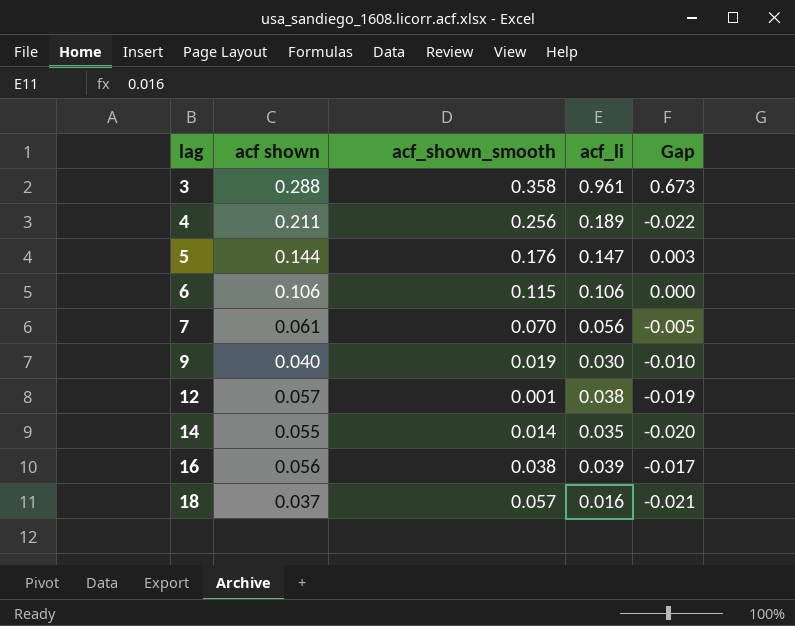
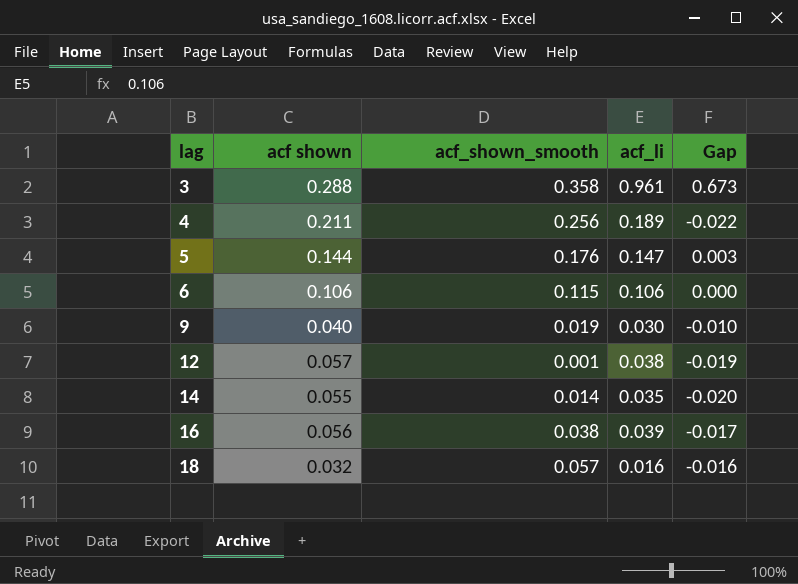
row 7: 0.061 | 0.070 | 0.056 | -0.005 -> none
18 | acf shown: 0.037 -> 0.032
18 | Gap: -0.021 -> -0.016

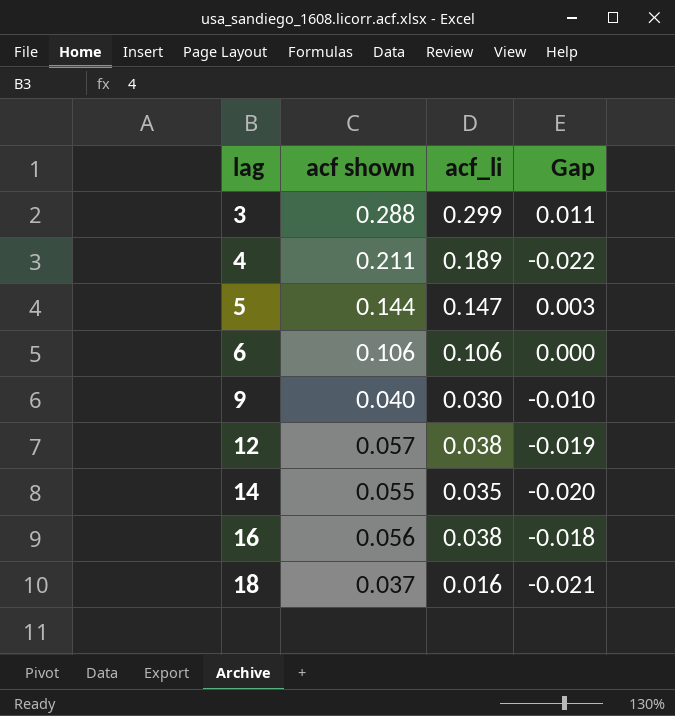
column acf_shown_smooth | position: 3 -> none
3 | acf_li: 0.961 -> 0.299
3 | Gap: 0.673 -> 0.011
16 | acf_li: 0.039 -> 0.038
16 | Gap: -0.017 -> -0.018
18 | acf shown: 0.032 -> 0.037
18 | Gap: -0.016 -> -0.021

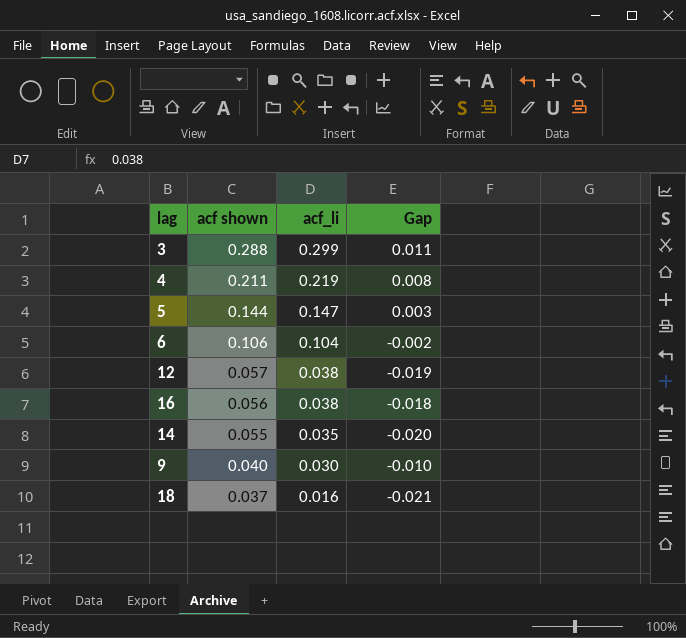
row order: lag ascending -> acf shown descending
4 | acf_li: 0.189 -> 0.219
4 | Gap: -0.022 -> 0.008
6 | acf_li: 0.106 -> 0.104
6 | Gap: 0.000 -> -0.002

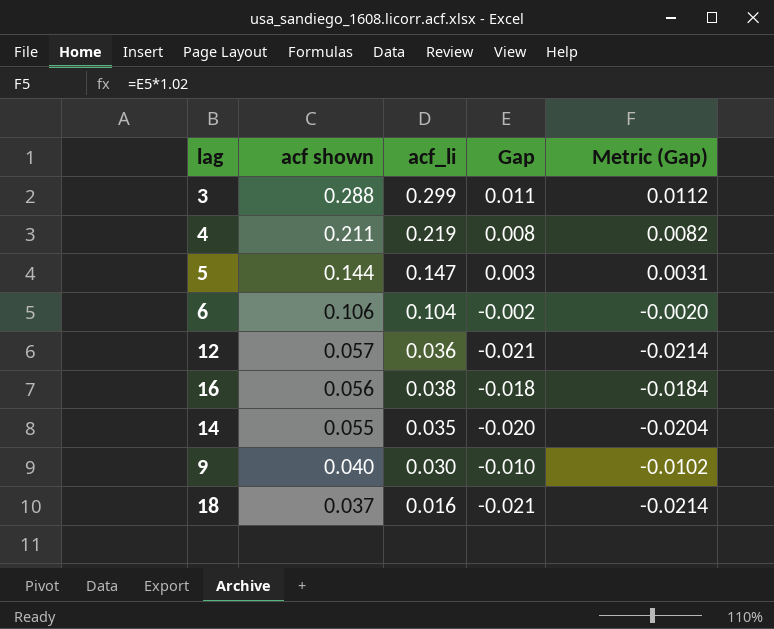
column Metric (Gap) | formula: none -> [Gap] * 1.02
12 | acf_li: 0.038 -> 0.036
12 | Gap: -0.019 -> -0.021

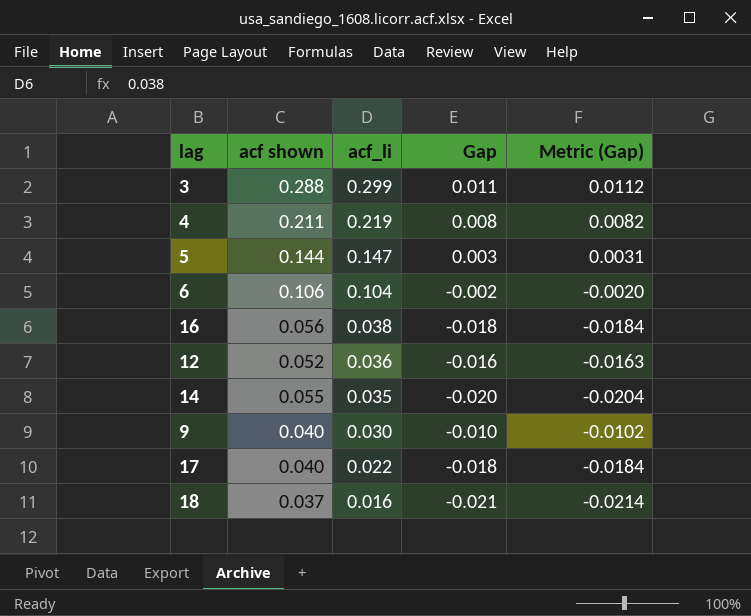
row order: acf shown descending -> acf_li descending
12 | acf shown: 0.057 -> 0.052
12 | Gap: -0.021 -> -0.016
12 | Metric (Gap): -0.0214 -> -0.0163
row 17: none -> 0.040 | 0.022 | -0.018 | -0.0184

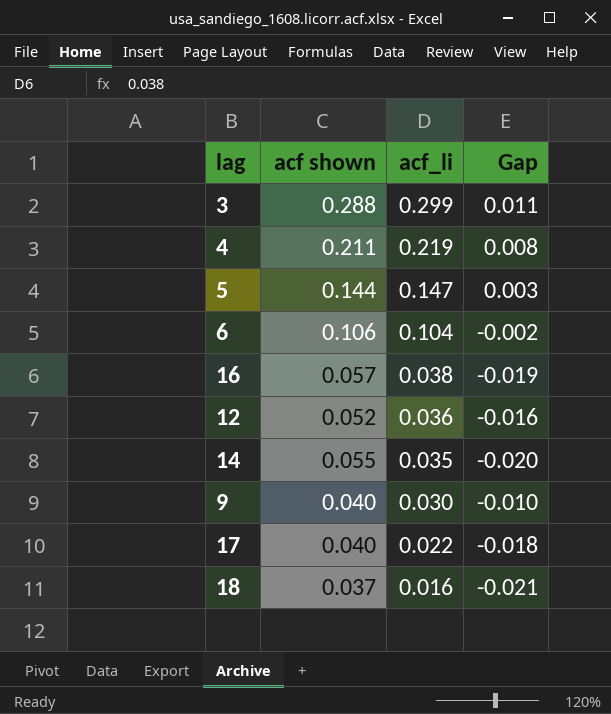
column Metric (Gap) | formula: [Gap] * 1.02 -> none
16 | acf shown: 0.056 -> 0.057
16 | Gap: -0.018 -> -0.019

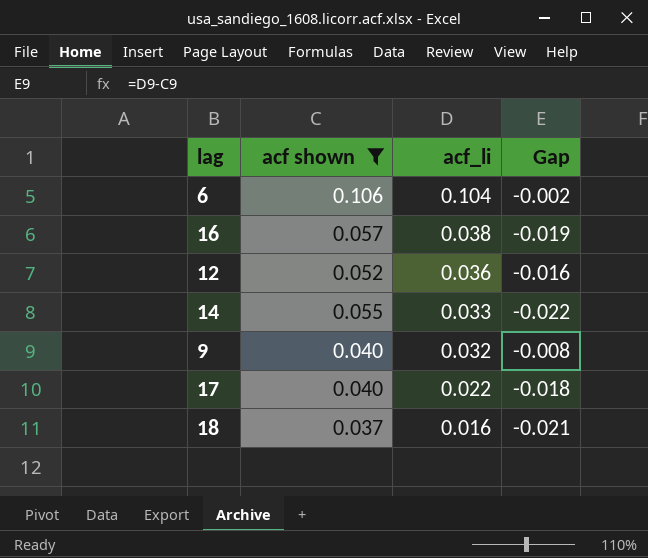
filter: none -> acf shown <= 0.106
14 | acf_li: 0.035 -> 0.033
14 | Gap: -0.020 -> -0.022
9 | acf_li: 0.030 -> 0.032
9 | Gap: -0.010 -> -0.008

